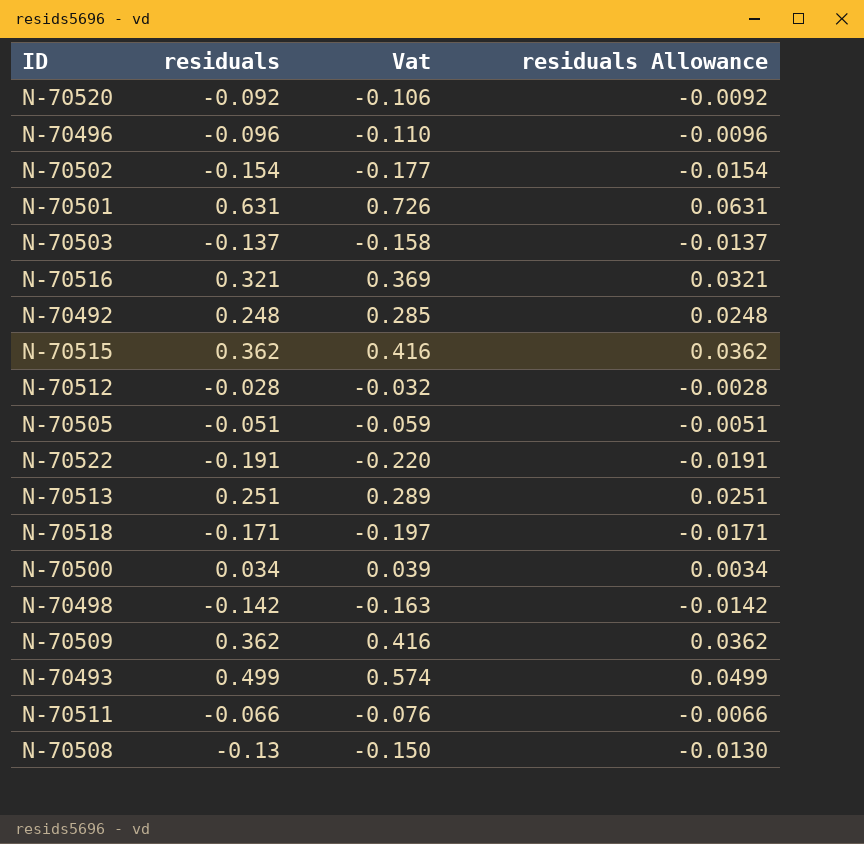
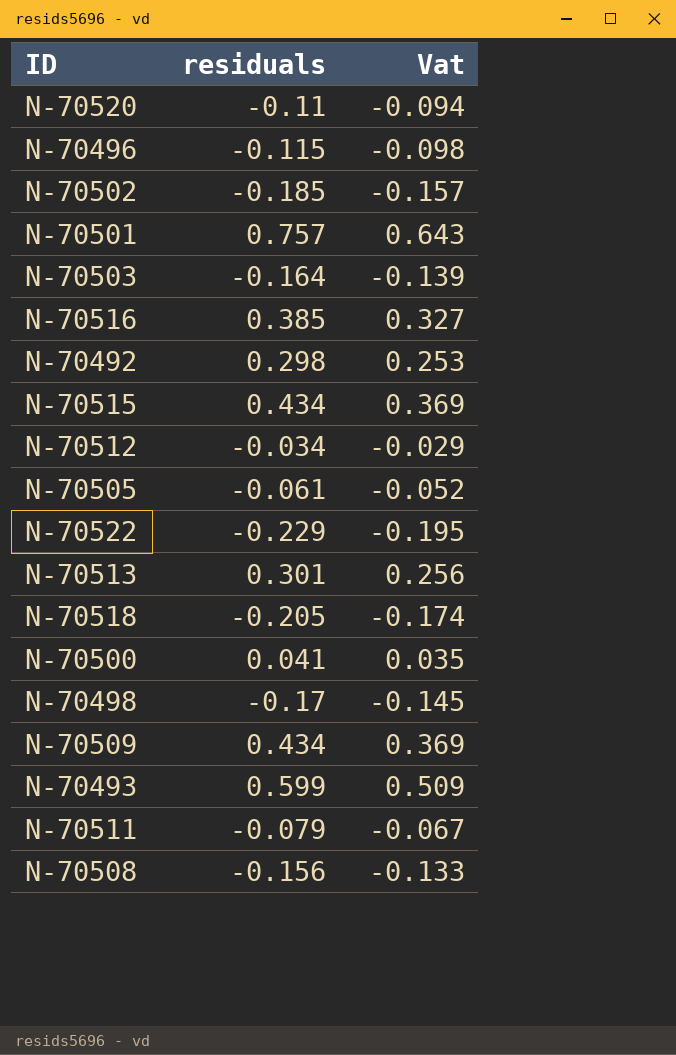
column residuals Allowance | formula: [residuals] * 0.1 -> none
column Vat | formula: [residuals] * 1.15 -> [residuals] * 0.85
N-70520 | residuals: -0.092 -> -0.11
N-70496 | residuals: -0.096 -> -0.115
N-70502 | residuals: -0.154 -> -0.185
N-70501 | residuals: 0.631 -> 0.757
N-70503 | residuals: -0.137 -> -0.164
N-70516 | residuals: 0.321 -> 0.385
N-70492 | residuals: 0.248 -> 0.298
N-70515 | residuals: 0.362 -> 0.434
N-70512 | residuals: -0.028 -> -0.034
N-70505 | residuals: -0.051 -> -0.061
N-70522 | residuals: -0.191 -> -0.229
N-70513 | residuals: 0.251 -> 0.301
N-70518 | residuals: -0.171 -> -0.205
N-70500 | residuals: 0.034 -> 0.041
N-70498 | residuals: -0.142 -> -0.17
N-70509 | residuals: 0.362 -> 0.434
N-70493 | residuals: 0.499 -> 0.599
N-70511 | residuals: -0.066 -> -0.079
N-70508 | residuals: -0.13 -> -0.156

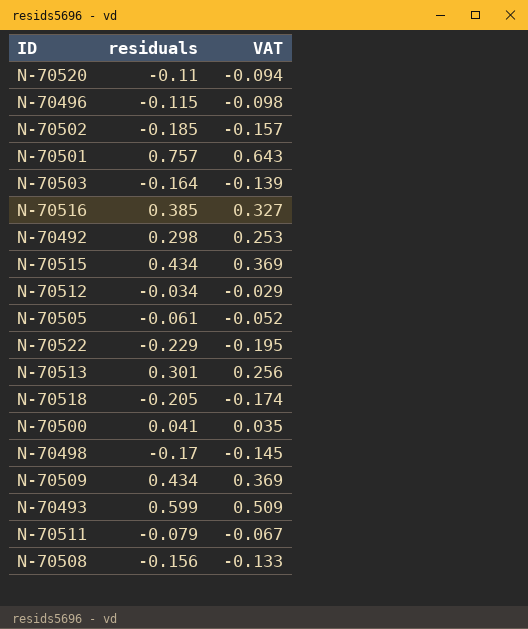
column name: Vat -> VAT

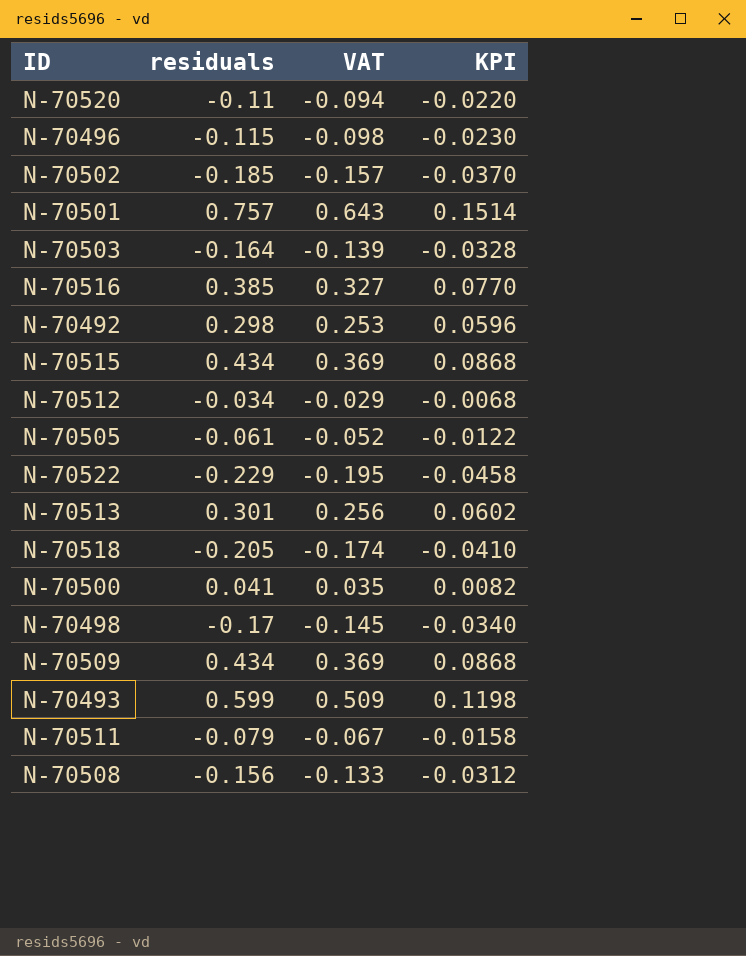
column KPI | formula: none -> [residuals] * 0.2

